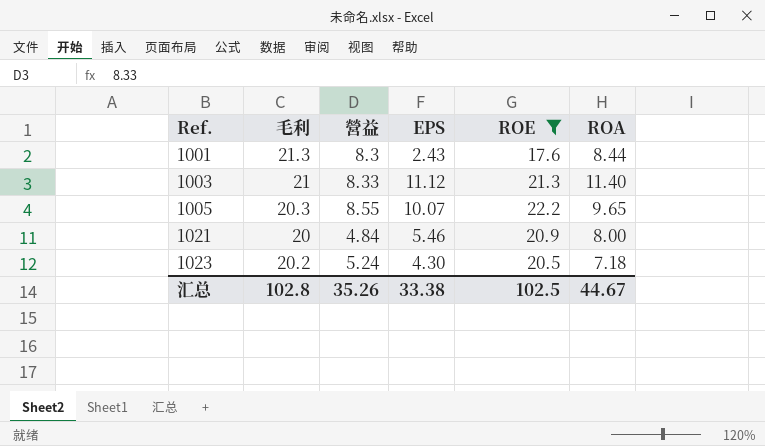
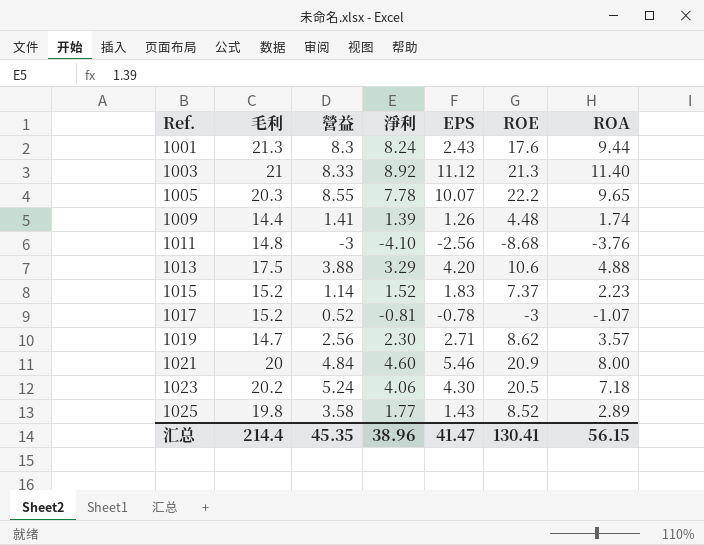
filter: ROE >= 17.6 -> none
column 淨利 | position: none -> 4
1001 | ROA: 8.44 -> 9.44
汇总 | 毛利: 102.8 -> 214.4
汇总 | 營益: 35.26 -> 45.35
汇总 | EPS: 33.38 -> 41.47
汇总 | ROE: 102.5 -> 130.41
汇总 | ROA: 44.67 -> 56.15

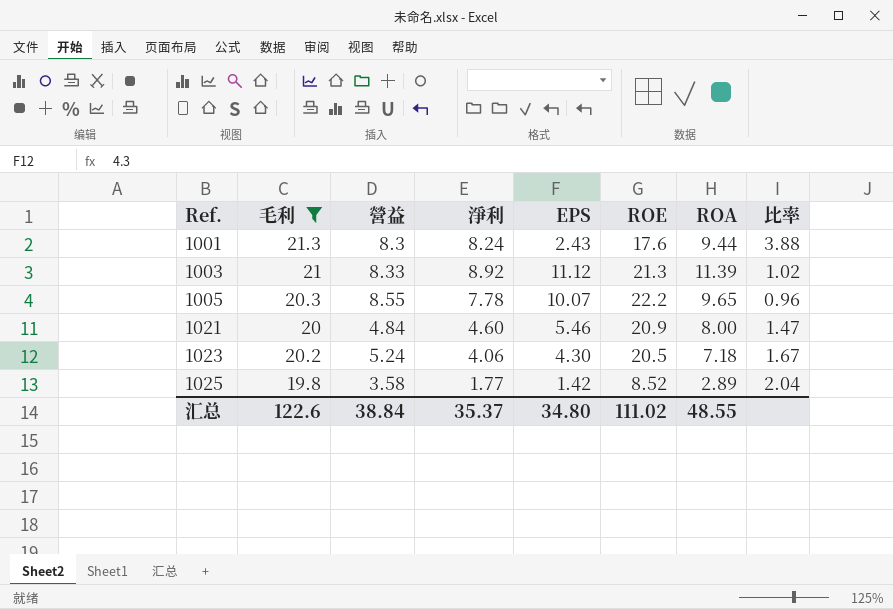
filter: none -> 毛利 >= 19.8
column 比率 | formula: none -> [ROA] / [EPS]
1003 | ROA: 11.40 -> 11.39
1025 | EPS: 1.43 -> 1.42
汇总 | 毛利: 214.4 -> 122.6
汇总 | 營益: 45.35 -> 38.84
汇总 | 淨利: 38.96 -> 35.37
汇总 | EPS: 41.47 -> 34.80
汇总 | ROE: 130.41 -> 111.02
汇总 | ROA: 56.15 -> 48.55

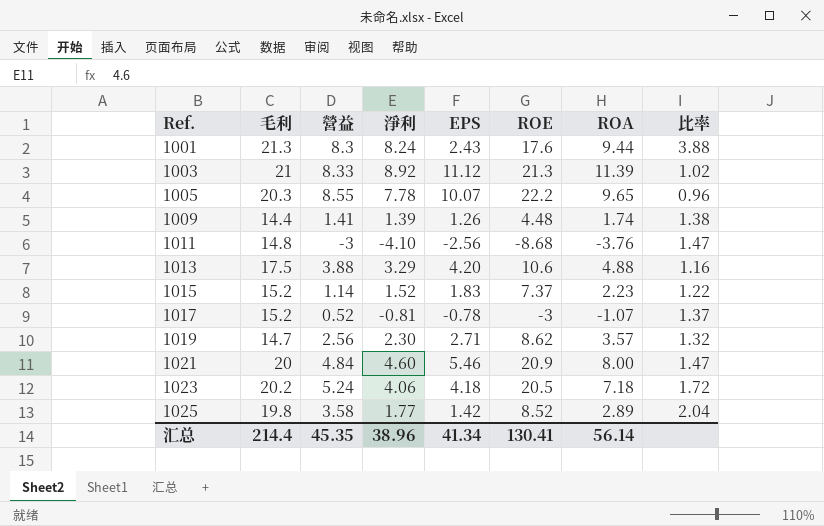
filter: 毛利 >= 19.8 -> none
1023 | EPS: 4.30 -> 4.18
1023 | 比率: 1.67 -> 1.72
汇总 | 毛利: 122.6 -> 214.4
汇总 | 營益: 38.84 -> 45.35
汇总 | 淨利: 35.37 -> 38.96
汇总 | EPS: 34.80 -> 41.34
汇总 | ROE: 111.02 -> 130.41
汇总 | ROA: 48.55 -> 56.14

